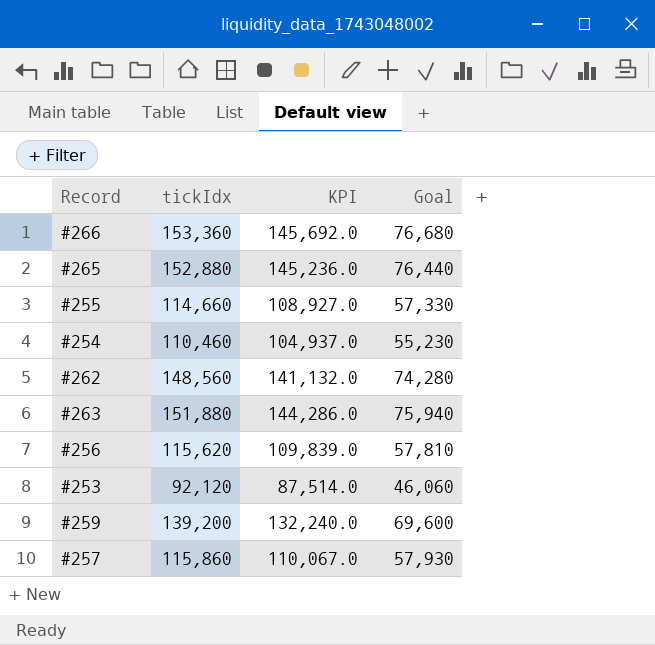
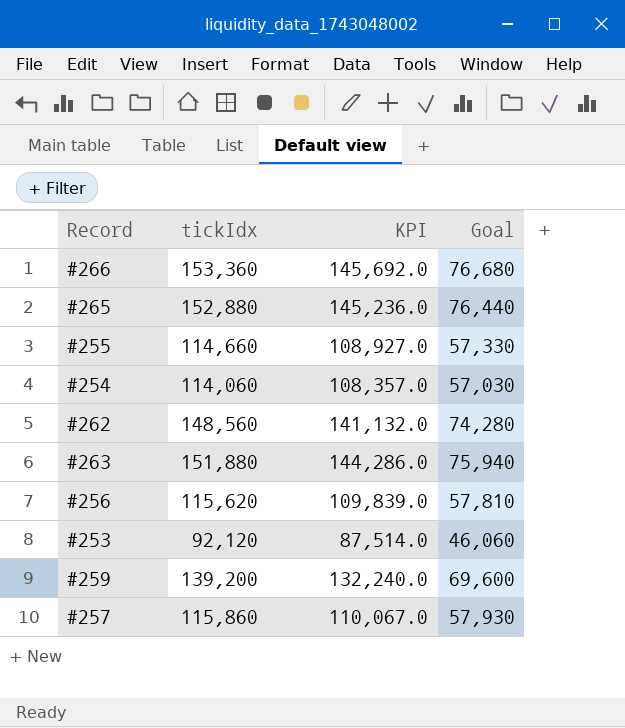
#254 | tickIdx: 110,460 -> 114,060
#254 | KPI: 104,937.0 -> 108,357.0
#254 | Goal: 55,230 -> 57,030

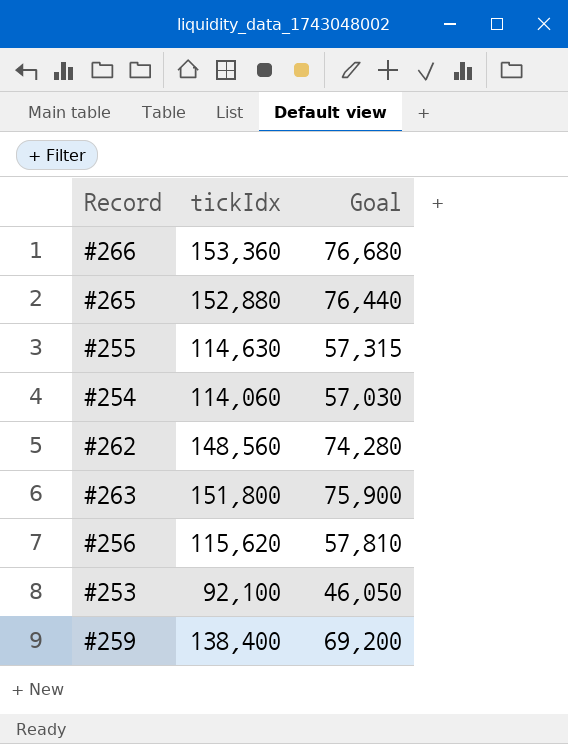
column KPI | formula: [tickIdx] * 0.95 -> none
row #257: 115,860 | 110,067.0 | 57,930 -> none
#255 | tickIdx: 114,660 -> 114,630
#255 | Goal: 57,330 -> 57,315
#263 | tickIdx: 151,880 -> 151,800
#263 | Goal: 75,940 -> 75,900
#253 | tickIdx: 92,120 -> 92,100
#253 | Goal: 46,060 -> 46,050
#259 | tickIdx: 139,200 -> 138,400
#259 | Goal: 69,600 -> 69,200

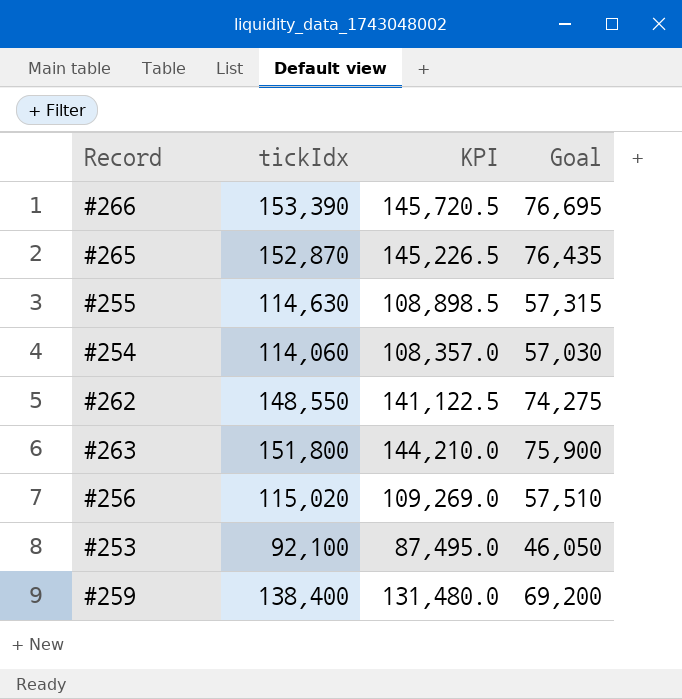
column KPI | formula: none -> [tickIdx] * 0.95
#266 | tickIdx: 153,360 -> 153,390
#266 | Goal: 76,680 -> 76,695
#265 | tickIdx: 152,880 -> 152,870
#265 | Goal: 76,440 -> 76,435
#262 | tickIdx: 148,560 -> 148,550
#262 | Goal: 74,280 -> 74,275
#256 | tickIdx: 115,620 -> 115,020
#256 | Goal: 57,810 -> 57,510

